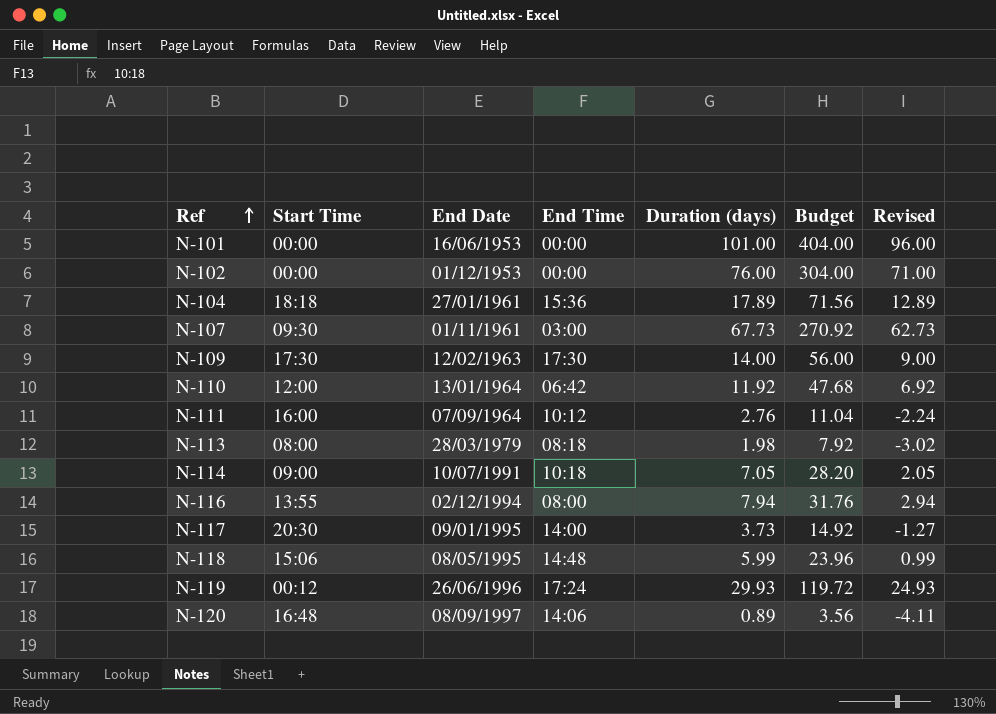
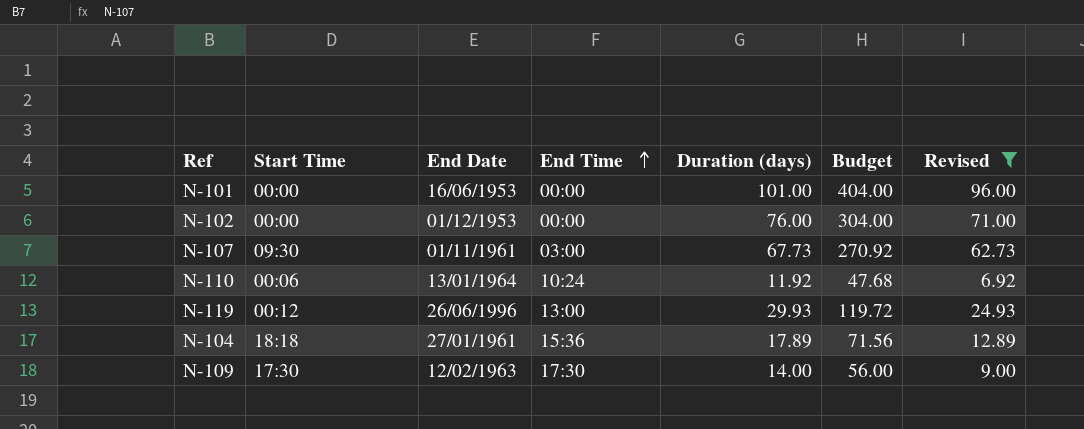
filter: none -> Revised >= 6.92
row order: Ref ascending -> End Time ascending
N-110 | Start Time: 12:00 -> 00:06
N-110 | End Time: 06:42 -> 10:24
N-119 | End Time: 17:24 -> 13:00

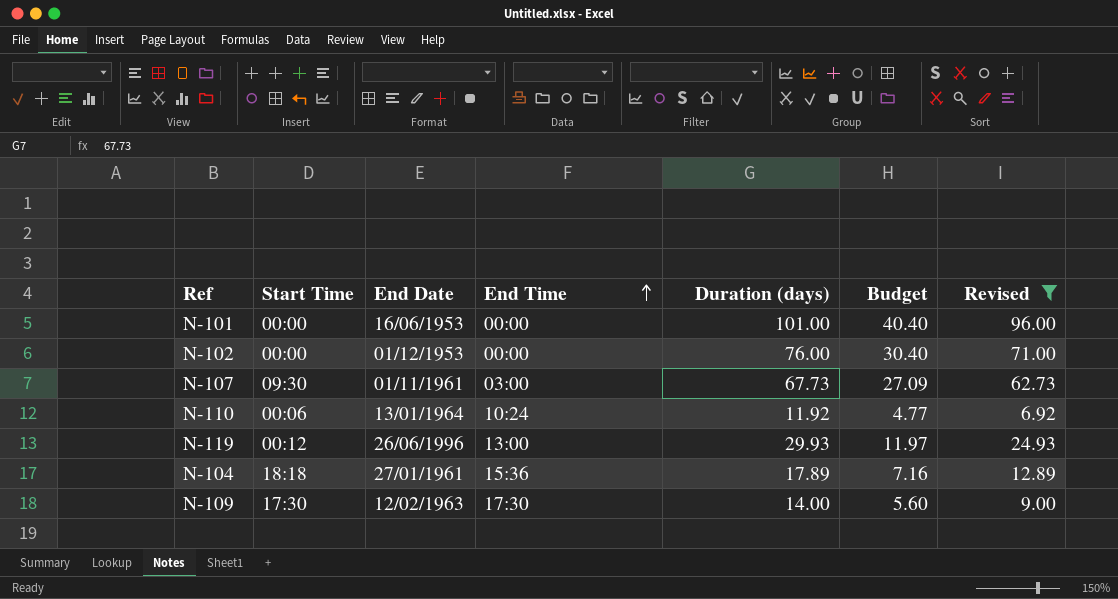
column Budget | formula: [Duration (days)] * 4 -> [Duration (days)] * 0.4

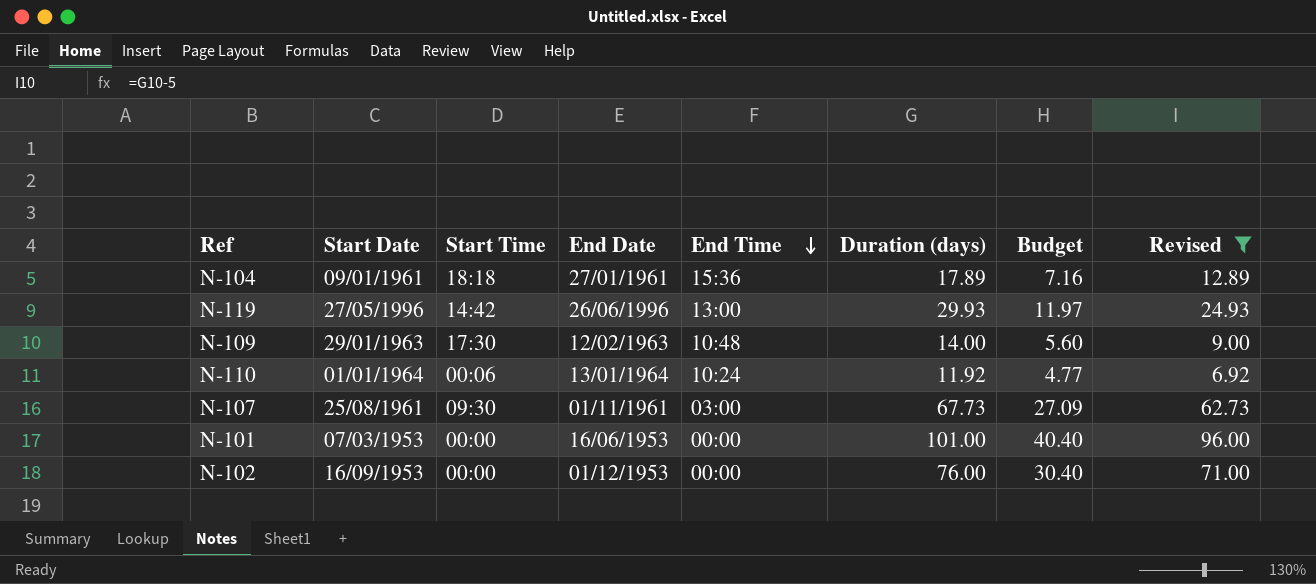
row order: End Time ascending -> End Time descending
column Start Date | position: none -> 2
N-119 | Start Time: 00:12 -> 14:42
N-109 | End Time: 17:30 -> 10:48

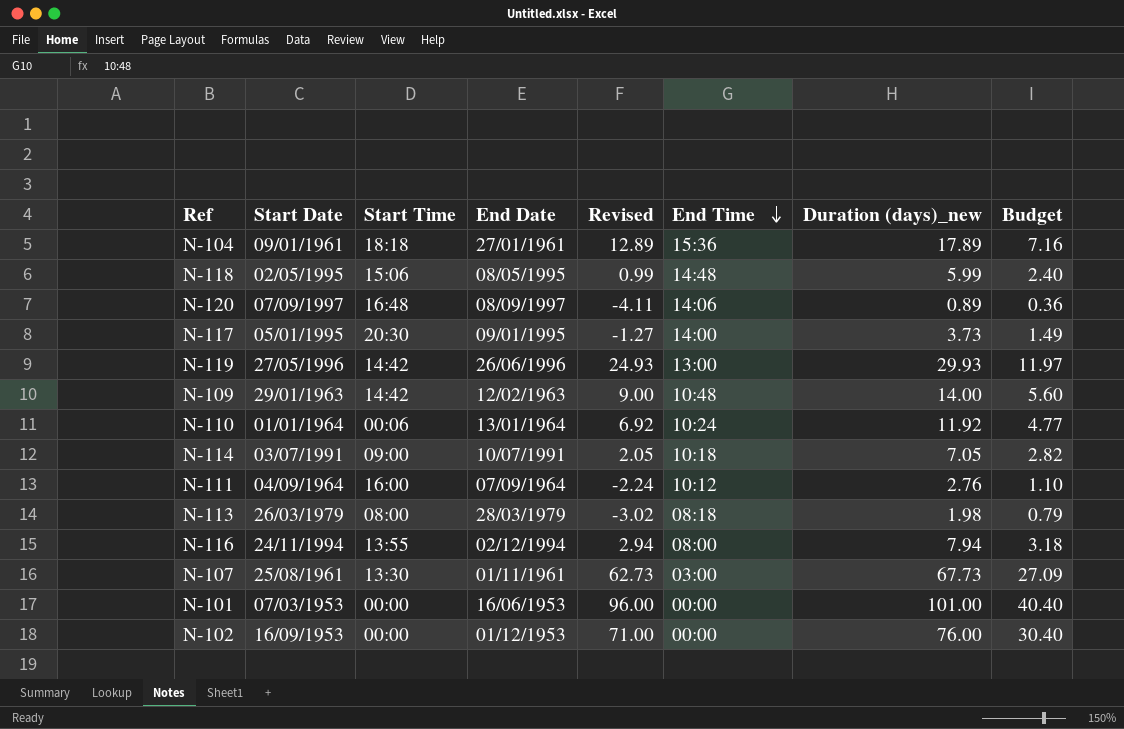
filter: Revised >= 6.92 -> none
column Revised | position: 8 -> 5
column name: Duration (days) -> Duration (days)_new
N-109 | Start Time: 17:30 -> 14:42
N-107 | Start Time: 09:30 -> 13:30

